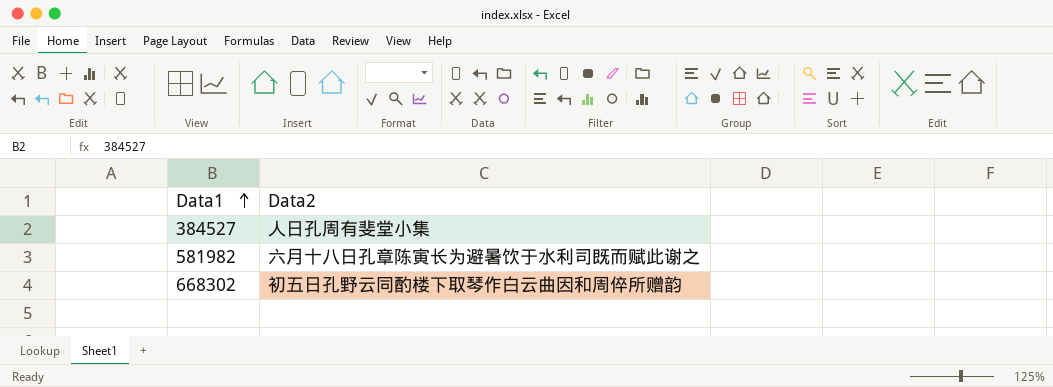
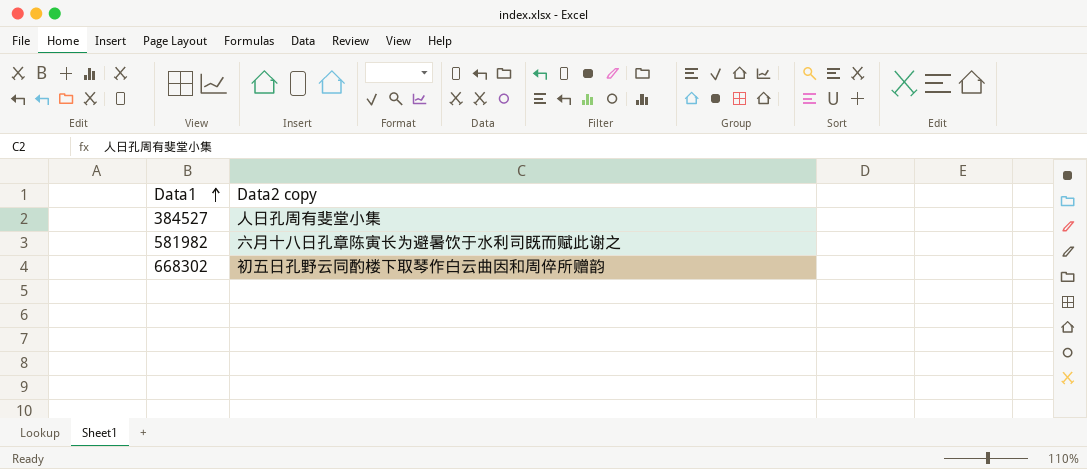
column name: Data2 -> Data2 copy

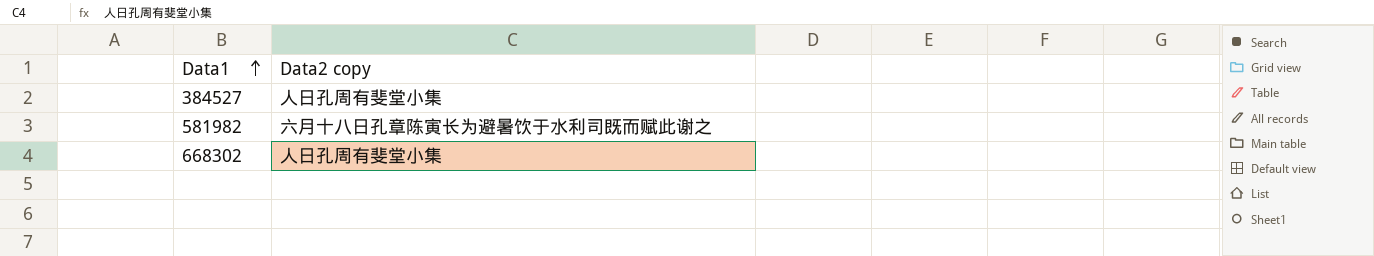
668302 | Data2 copy: 初五日孔野云同酌楼下取琴作白云曲因和周倅所赠韵 -> 人日孔周有斐堂小集

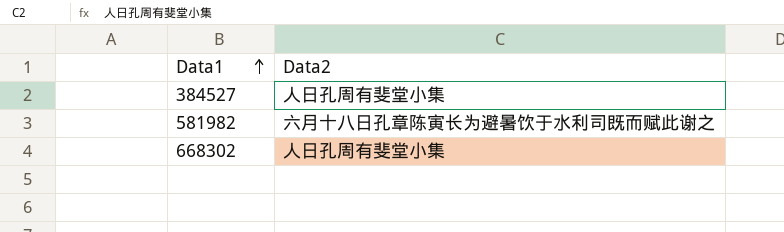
column name: Data2 copy -> Data2

